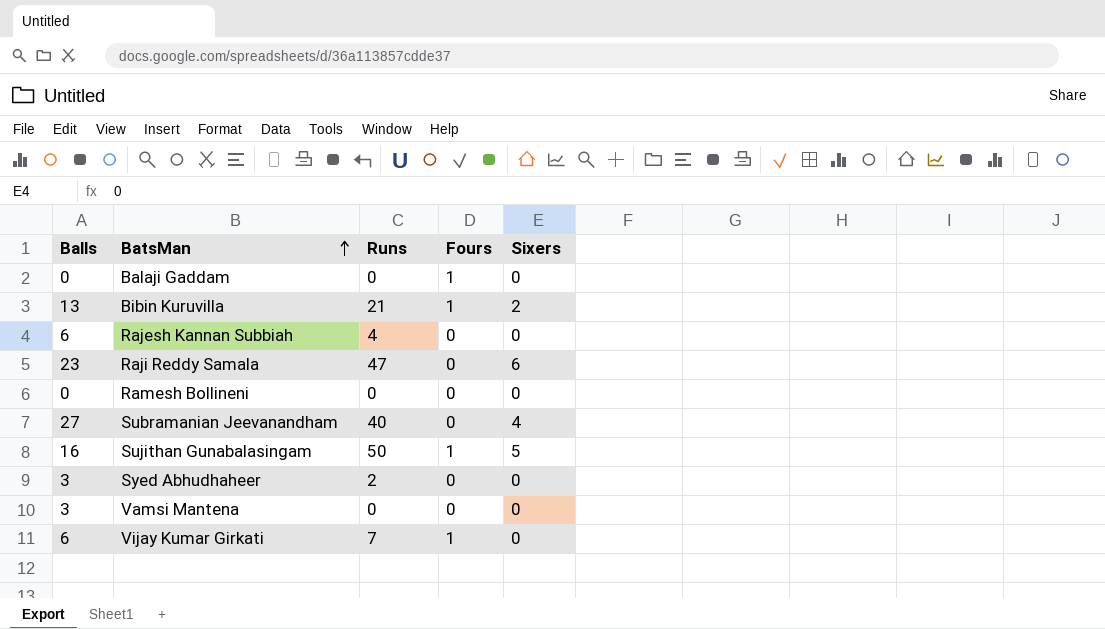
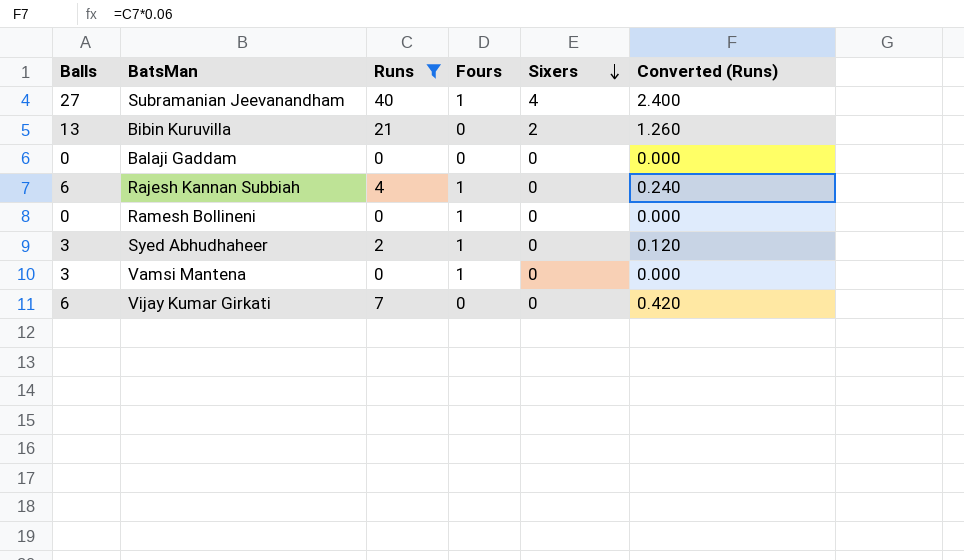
filter: none -> Runs <= 40
row order: BatsMan ascending -> Sixers descending
column Converted (Runs) | formula: none -> [Runs] * 0.06
Subramanian Jeevanandham | Fours: 0 -> 1
Bibin Kuruvilla | Fours: 1 -> 0
Balaji Gaddam | Fours: 1 -> 0
Rajesh Kannan Subbiah | Fours: 0 -> 1
Ramesh Bollineni | Fours: 0 -> 1
Syed Abhudhaheer | Fours: 0 -> 1
Vamsi Mantena | Fours: 0 -> 1
Vijay Kumar Girkati | Fours: 1 -> 0

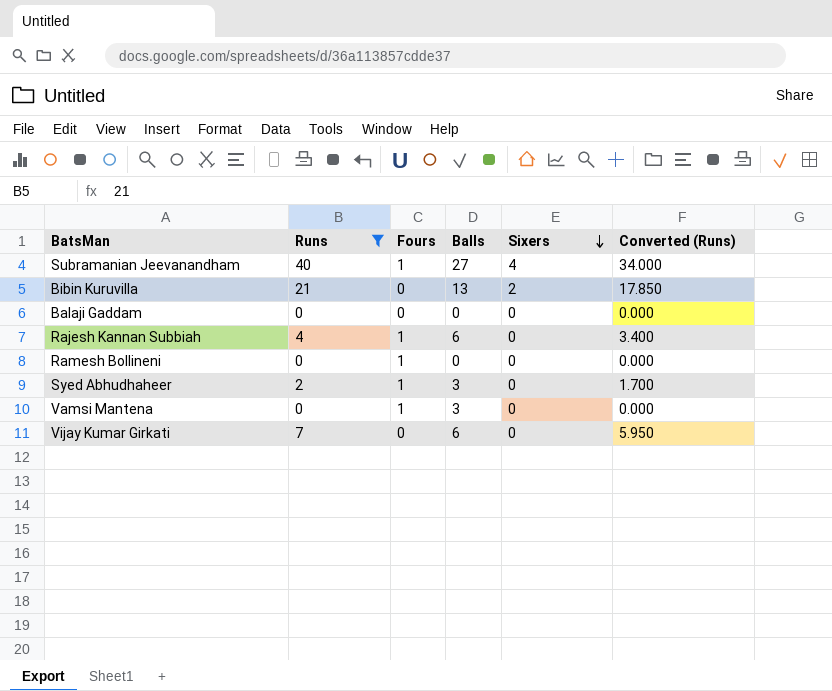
column Balls | position: 1 -> 4
column Converted (Runs) | formula: [Runs] * 0.06 -> [Runs] * 0.85

